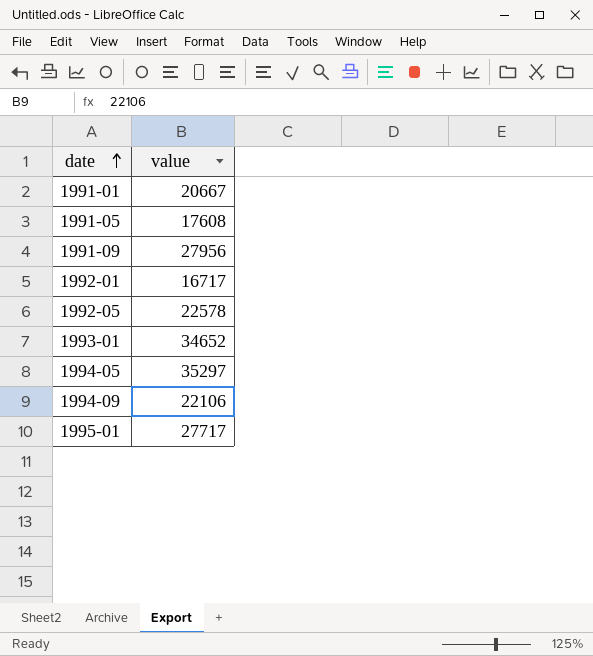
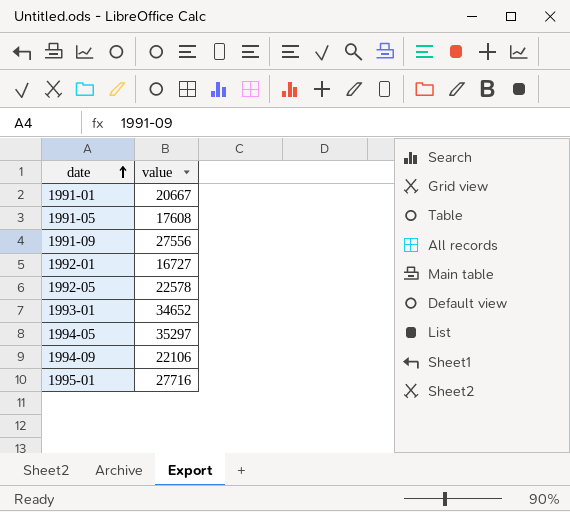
1991-09 | value: 27956 -> 27556
1992-01 | value: 16717 -> 16727
1995-01 | value: 27717 -> 27716

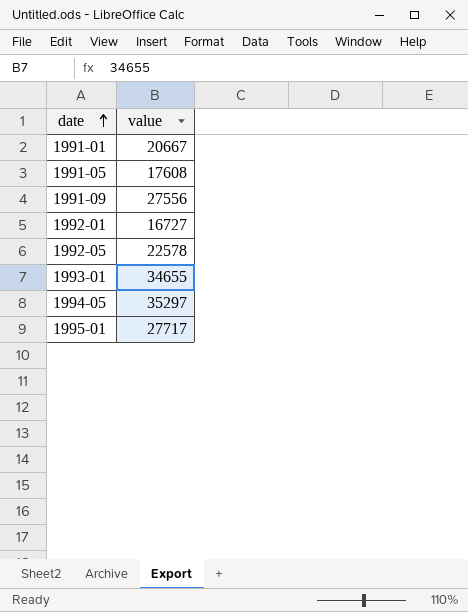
row 1994-09: 22106 -> none
1993-01 | value: 34652 -> 34655
1995-01 | value: 27716 -> 27717

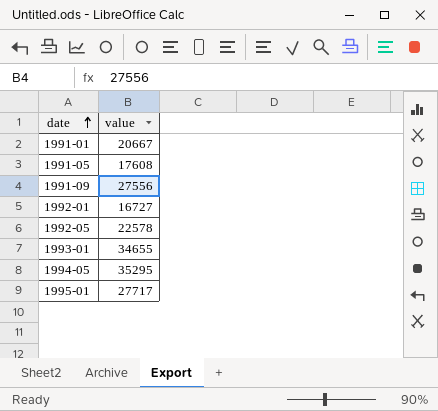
1994-05 | value: 35297 -> 35295

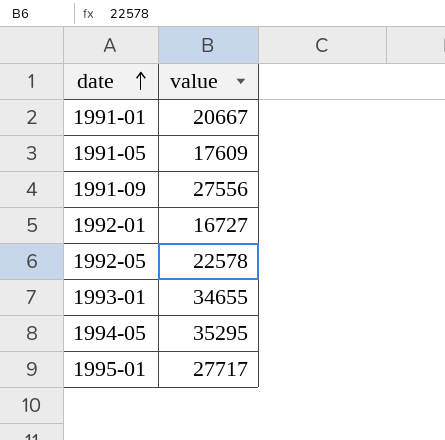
1991-05 | value: 17608 -> 17609

